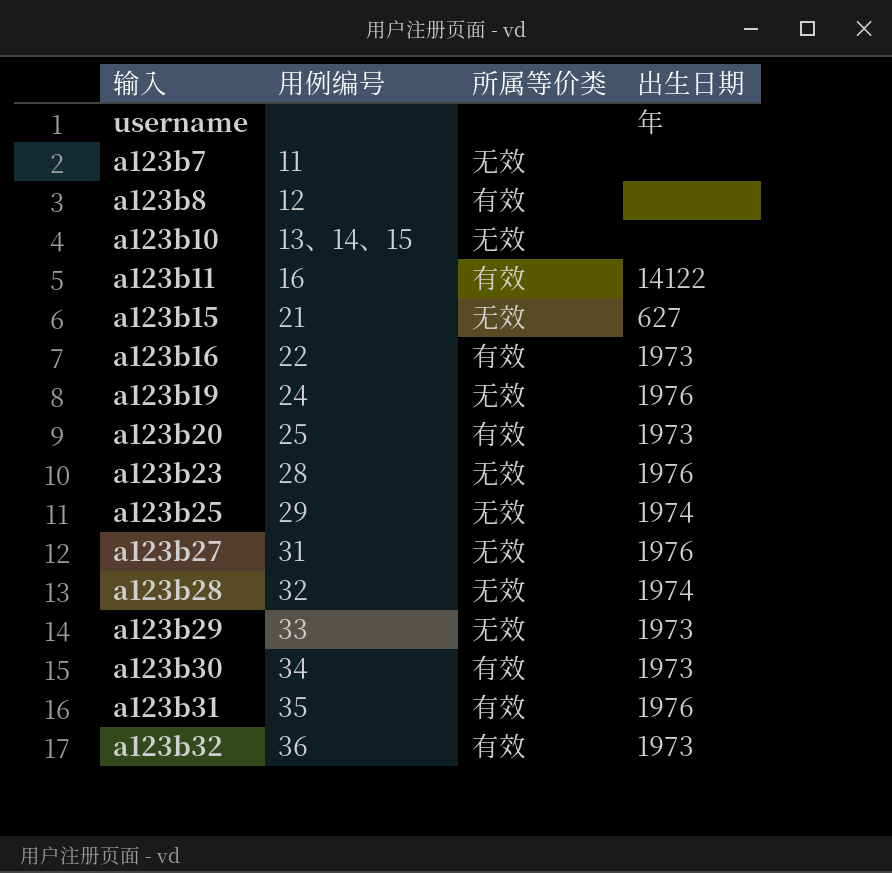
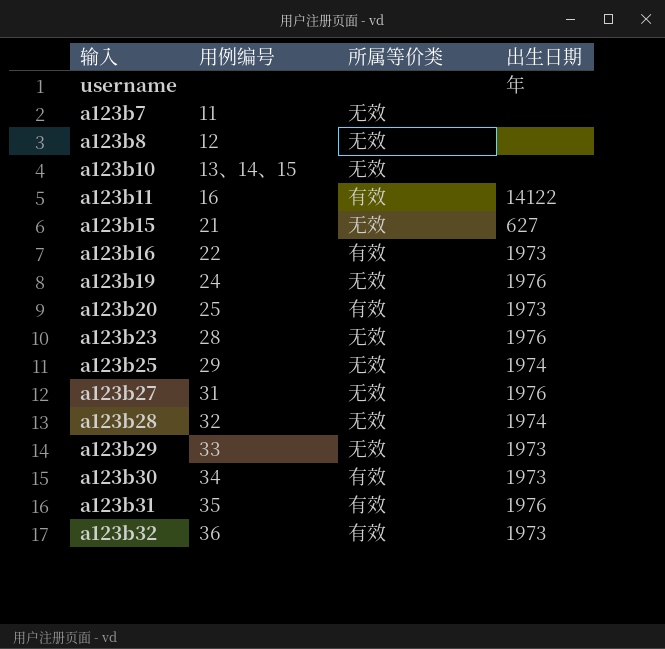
a123b8 | 所属等价类: 有效 -> 无效

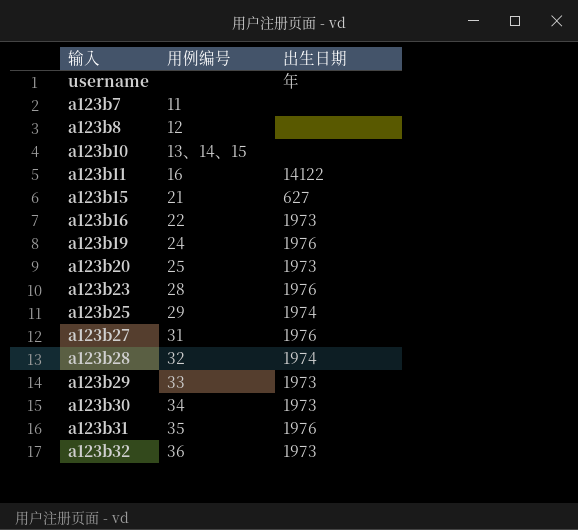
column 所属等价类 | position: 3 -> none

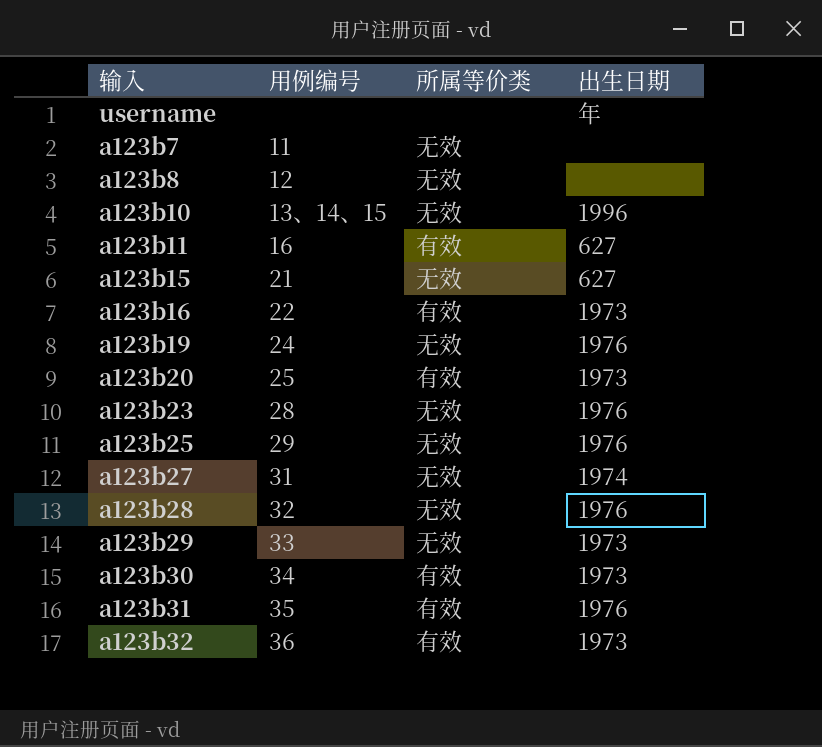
column 所属等价类 | position: none -> 3
a123b10 | 出生日期: none -> 1996
a123b11 | 出生日期: 14122 -> 627
a123b25 | 出生日期: 1974 -> 1976
a123b27 | 出生日期: 1976 -> 1974
a123b28 | 出生日期: 1974 -> 1976

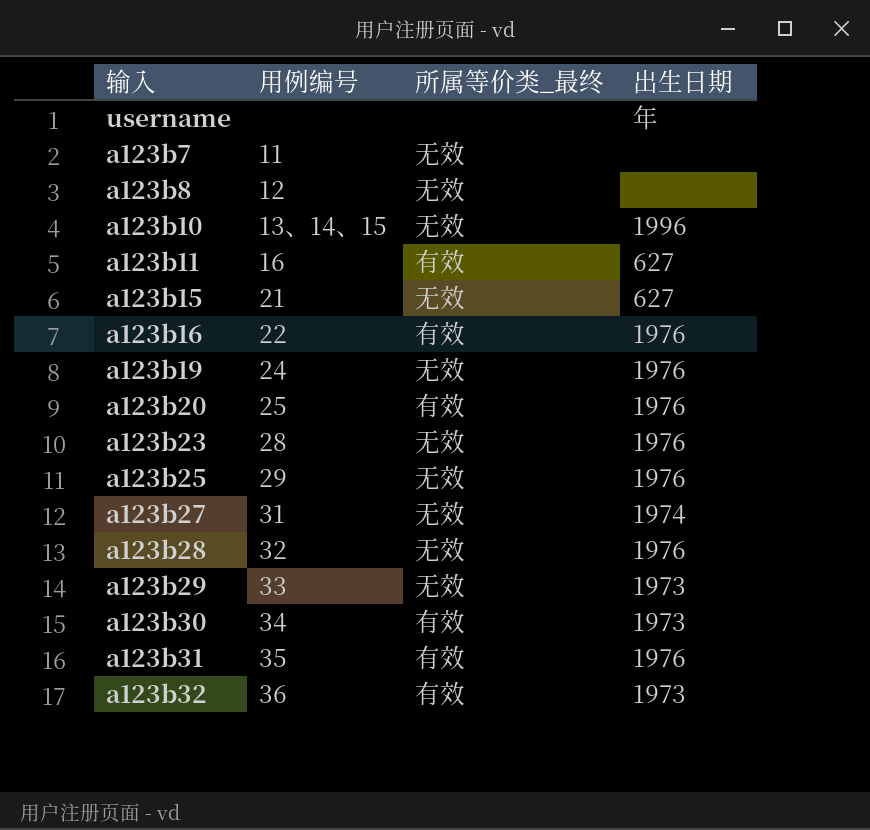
column name: 所属等价类 -> 所属等价类_最终
a123b16 | 出生日期: 1973 -> 1976
a123b20 | 出生日期: 1973 -> 1976

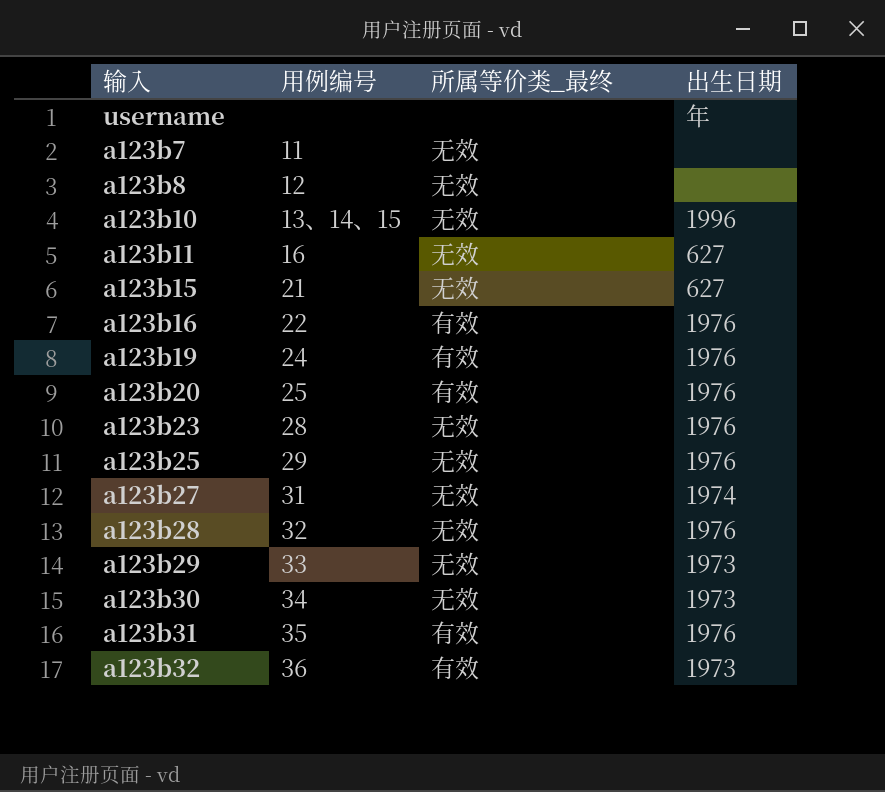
a123b11 | 所属等价类_最终: 有效 -> 无效
a123b19 | 所属等价类_最终: 无效 -> 有效
a123b30 | 所属等价类_最终: 有效 -> 无效

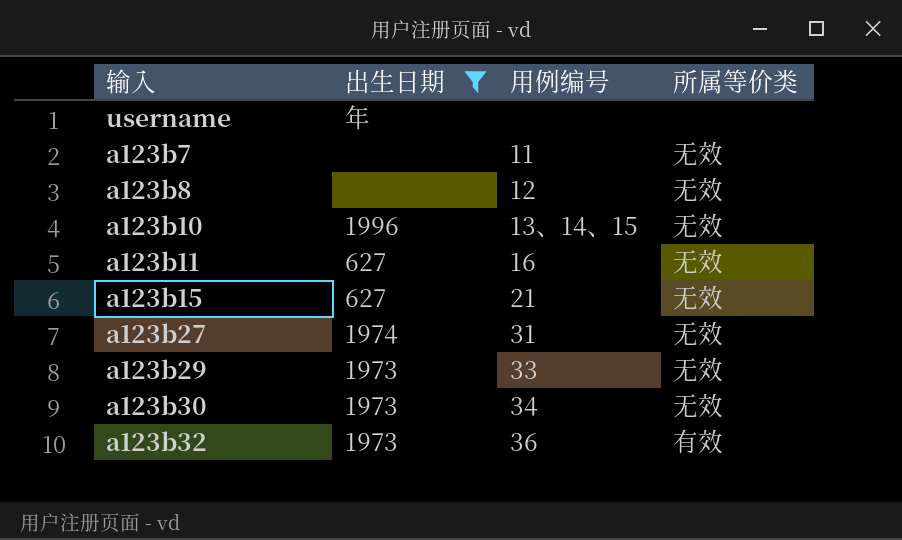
filter: none -> 出生日期 != 1976
column 出生日期 | position: 4 -> 2
column name: 所属等价类_最终 -> 所属等价类

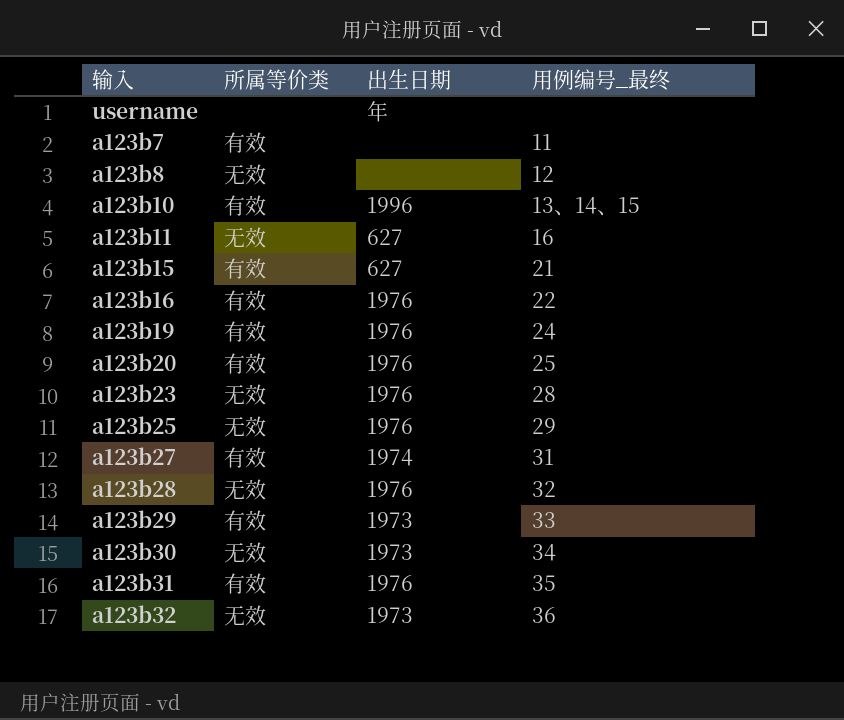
filter: 出生日期 != 1976 -> none
column 所属等价类 | position: 4 -> 2
column name: 用例编号 -> 用例编号_最终
a123b7 | 所属等价类: 无效 -> 有效
a123b10 | 所属等价类: 无效 -> 有效
a123b15 | 所属等价类: 无效 -> 有效
a123b27 | 所属等价类: 无效 -> 有效
a123b29 | 所属等价类: 无效 -> 有效
a123b32 | 所属等价类: 有效 -> 无效

